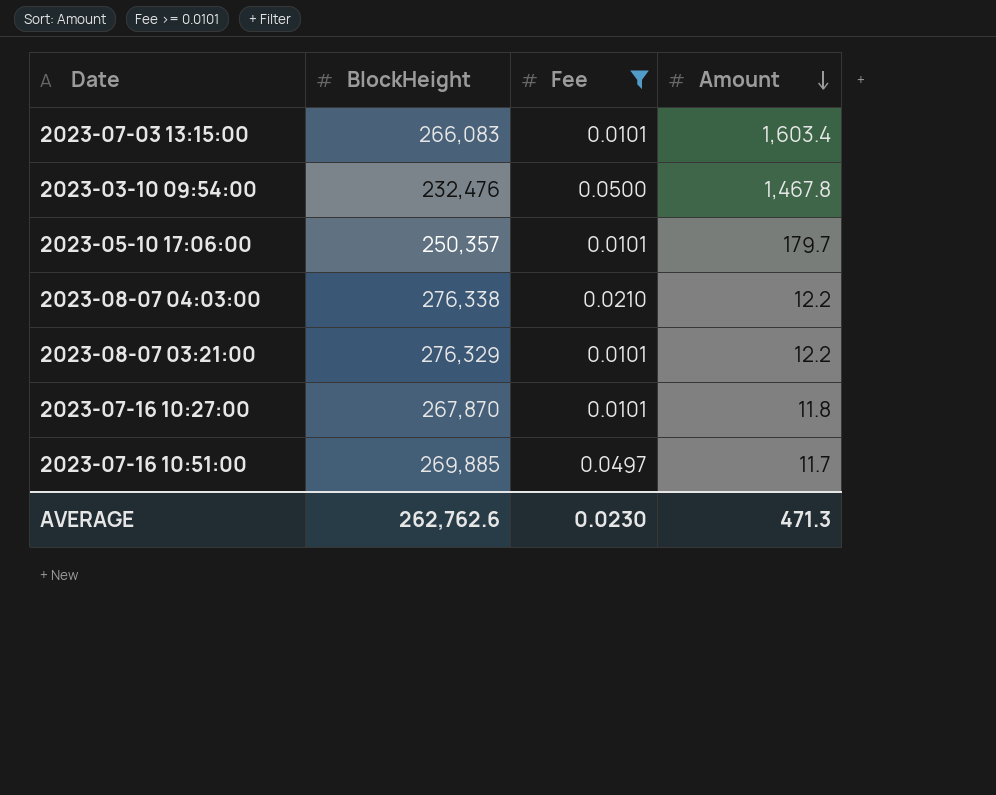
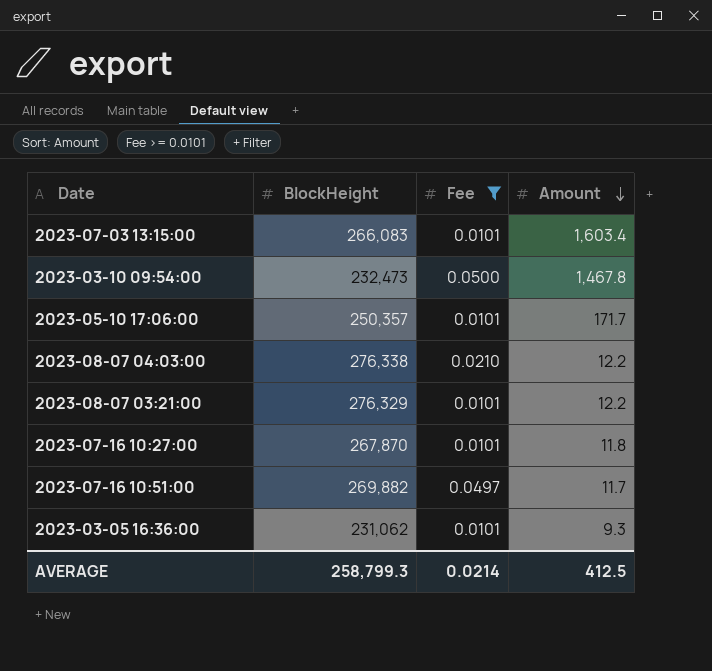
2023-03-10 09:54:00 | BlockHeight: 232,476 -> 232,473
2023-05-10 17:06:00 | Amount: 179.7 -> 171.7
2023-07-16 10:51:00 | BlockHeight: 269,885 -> 269,882
row 2023-03-05 16:36:00: none -> 231,062 | 0.0101 | 9.3
AVERAGE | BlockHeight: 262,762.6 -> 258,799.3
AVERAGE | Fee: 0.0230 -> 0.0214
AVERAGE | Amount: 471.3 -> 412.5

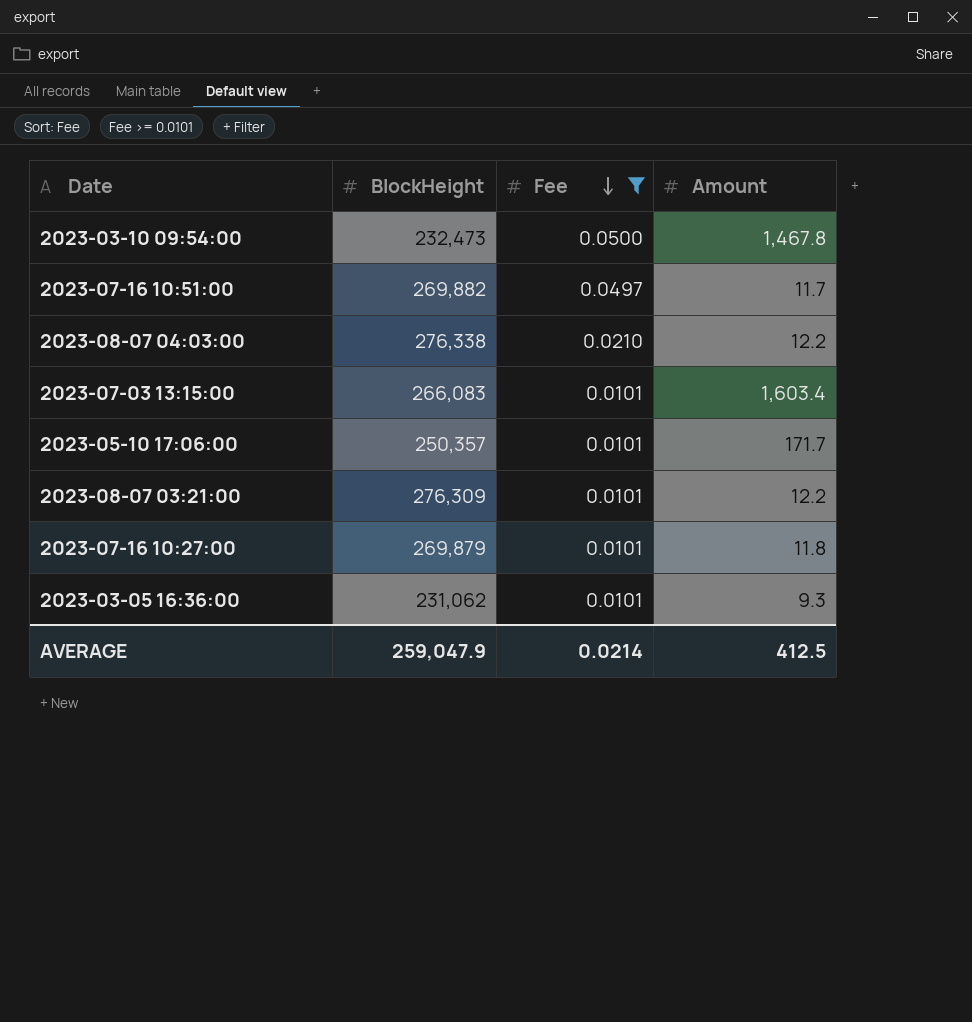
row order: Amount descending -> Fee descending
2023-08-07 03:21:00 | BlockHeight: 276,329 -> 276,309
2023-07-16 10:27:00 | BlockHeight: 267,870 -> 269,879
AVERAGE | BlockHeight: 258,799.3 -> 259,047.9

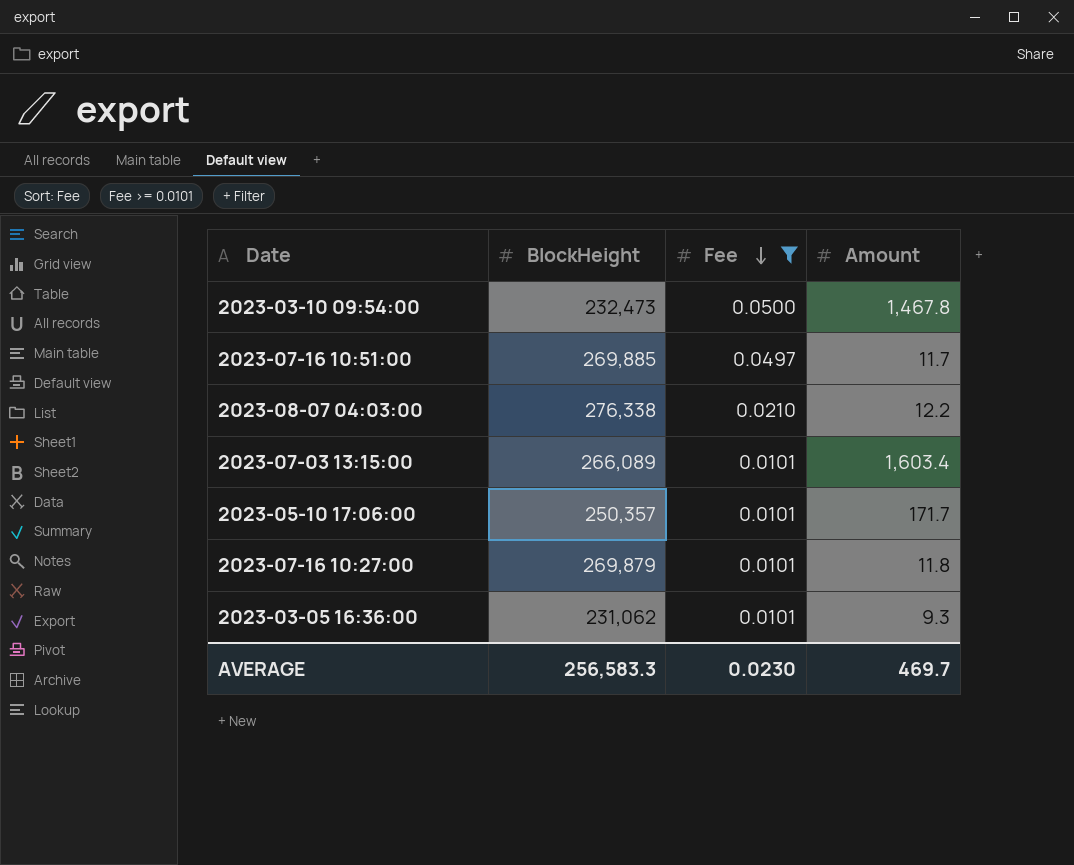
row 2023-08-07 03:21:00: 276,309 | 0.0101 | 12.2 -> none
2023-07-16 10:51:00 | BlockHeight: 269,882 -> 269,885
2023-07-03 13:15:00 | BlockHeight: 266,083 -> 266,089
AVERAGE | BlockHeight: 259,047.9 -> 256,583.3
AVERAGE | Fee: 0.0214 -> 0.0230
AVERAGE | Amount: 412.5 -> 469.7

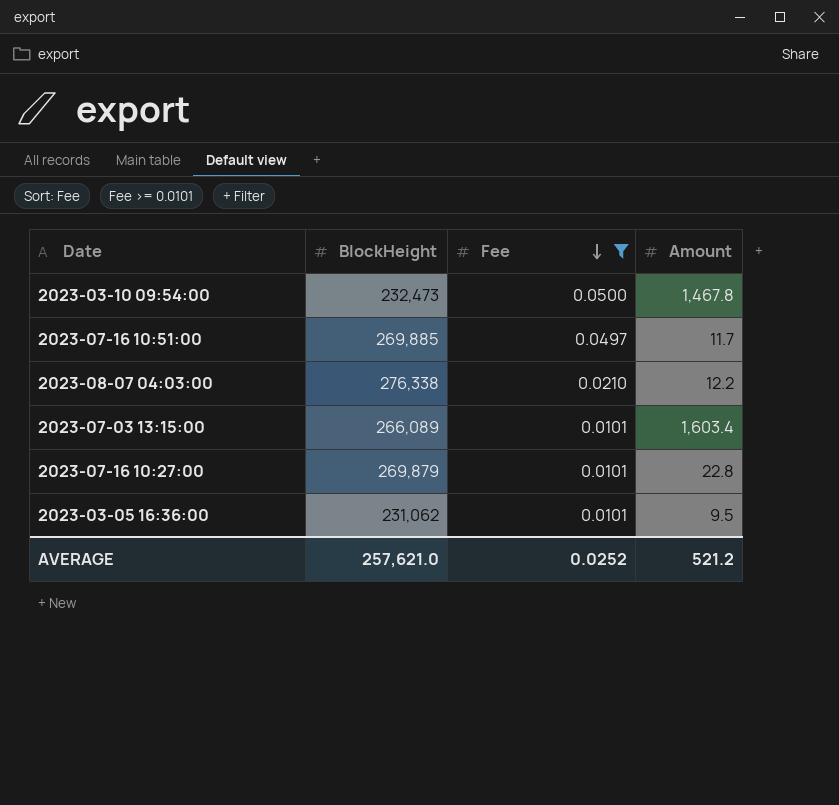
row 2023-05-10 17:06:00: 250,357 | 0.0101 | 171.7 -> none
2023-07-16 10:27:00 | Amount: 11.8 -> 22.8
2023-03-05 16:36:00 | Amount: 9.3 -> 9.5
AVERAGE | BlockHeight: 256,583.3 -> 257,621.0
AVERAGE | Fee: 0.0230 -> 0.0252
AVERAGE | Amount: 469.7 -> 521.2

